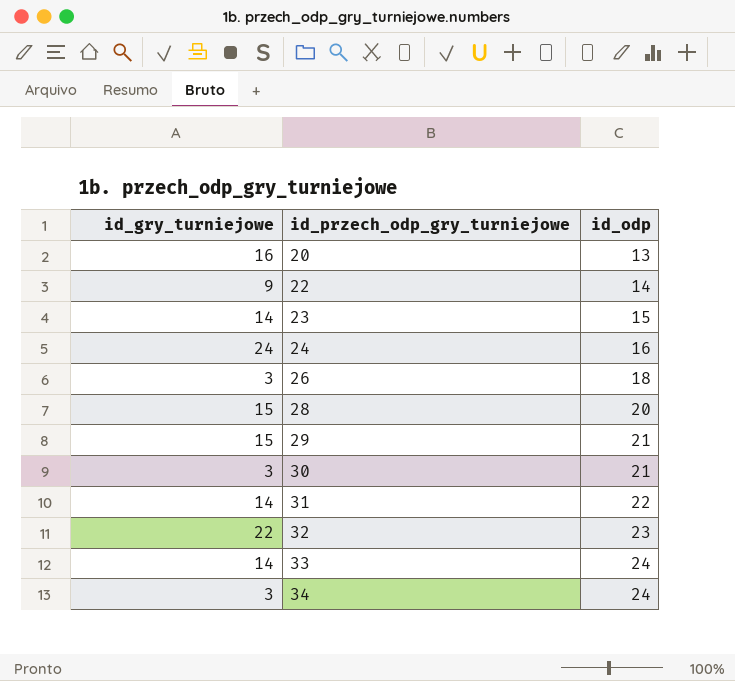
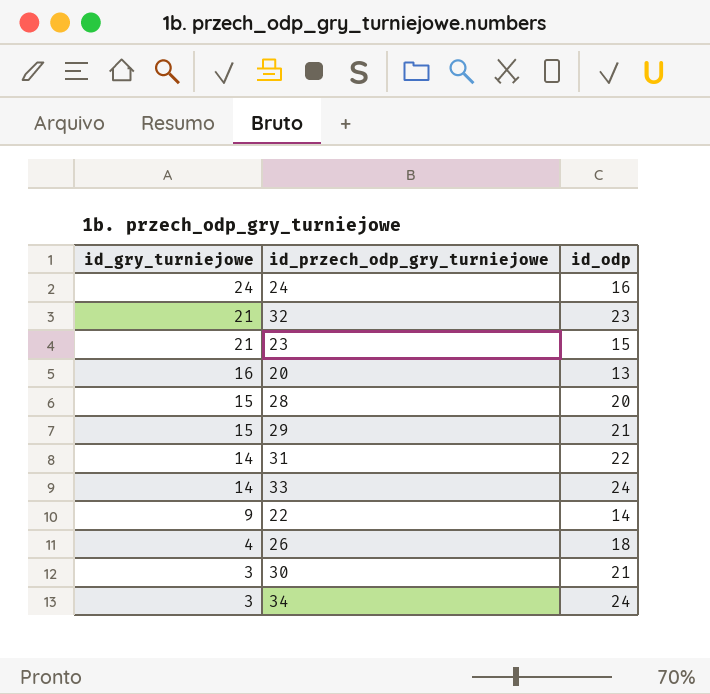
row order: id_przech_odp_gry_turniejowe ascending -> id_gry_turniejowe descending
32 | id_gry_turniejowe: 22 -> 21
23 | id_gry_turniejowe: 14 -> 21
26 | id_gry_turniejowe: 3 -> 4

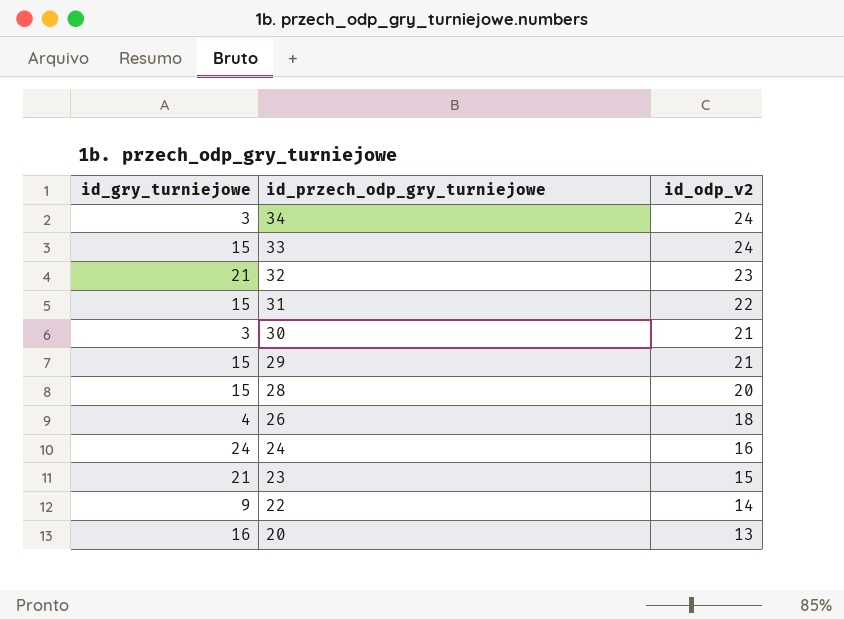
row order: id_gry_turniejowe descending -> id_przech_odp_gry_turniejowe descending
column name: id_odp -> id_odp_v2
33 | id_gry_turniejowe: 14 -> 15
31 | id_gry_turniejowe: 14 -> 15

